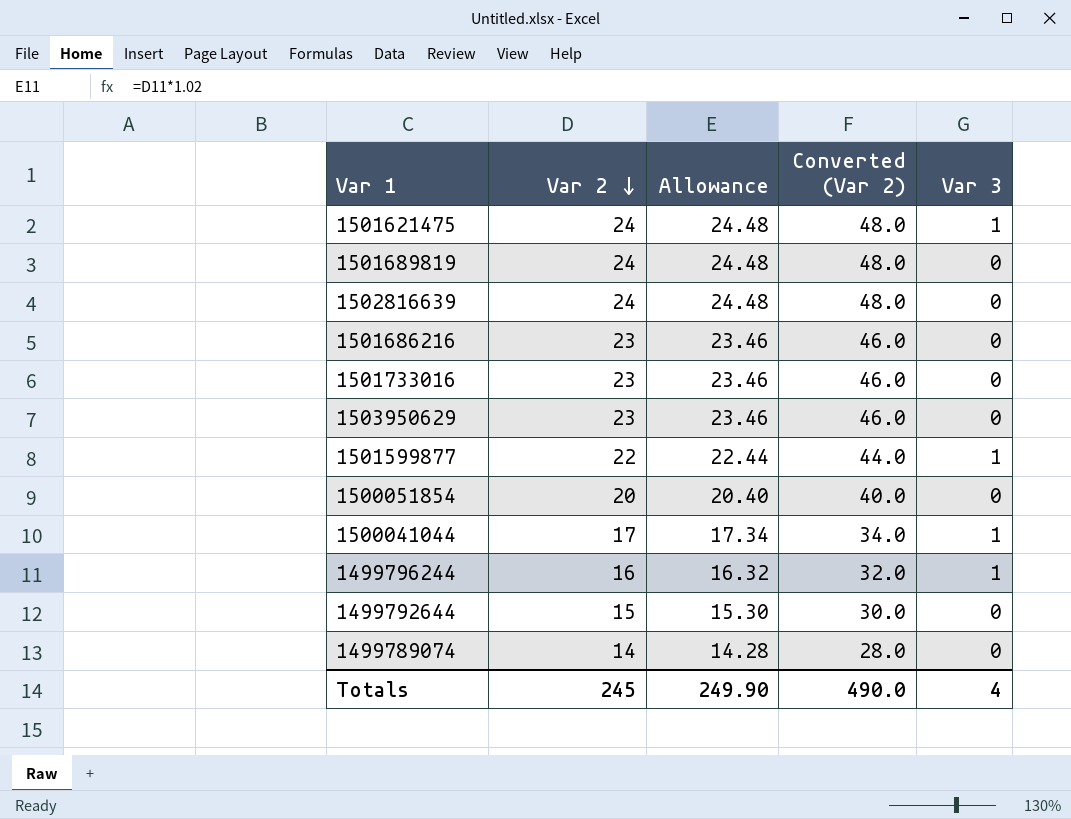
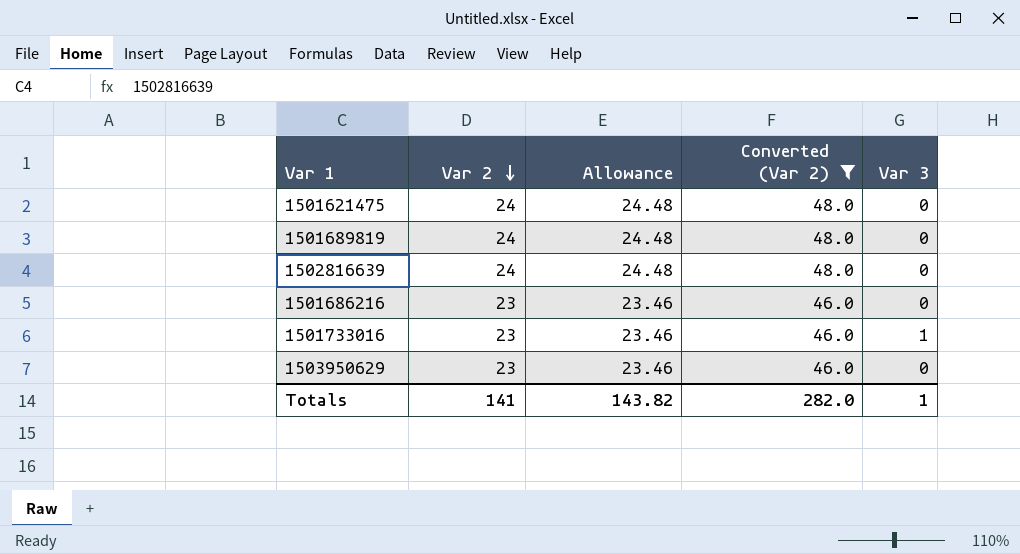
filter: none -> Converted (Var 2) >= 46.0
1501621475 | Var 3: 1 -> 0
1501733016 | Var 3: 0 -> 1
Totals | Var 2: 245 -> 141
Totals | Allowance: 249.90 -> 143.82
Totals | Converted (Var 2): 490.0 -> 282.0
Totals | Var 3: 4 -> 1

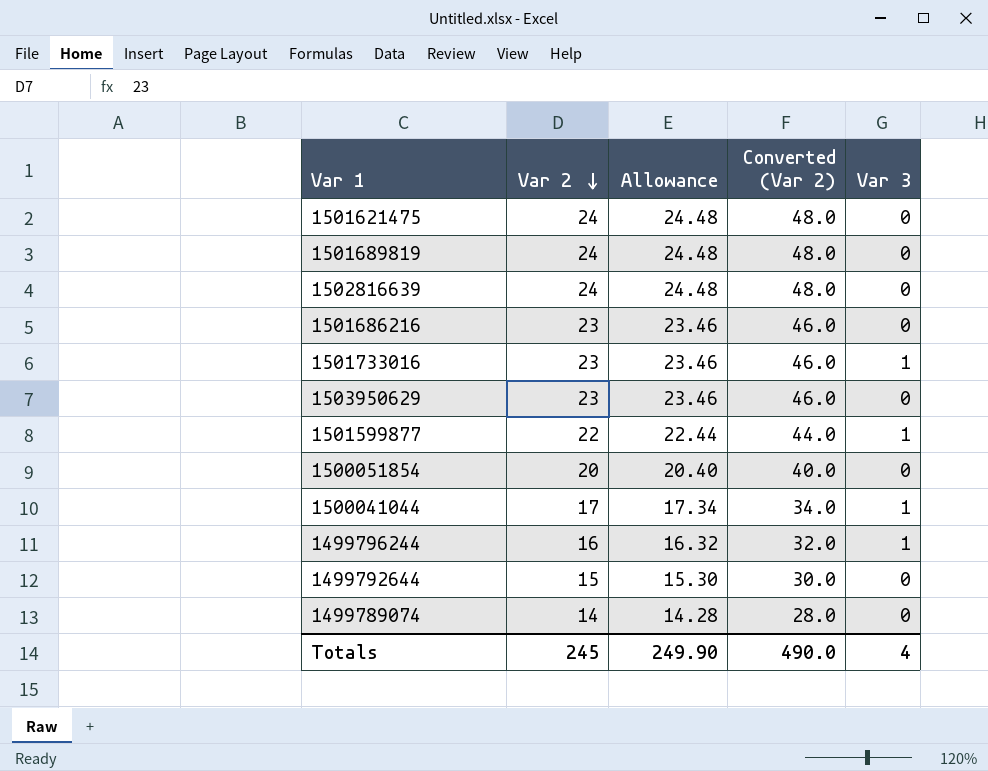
filter: Converted (Var 2) >= 46.0 -> none
Totals | Var 2: 141 -> 245
Totals | Allowance: 143.82 -> 249.90
Totals | Converted (Var 2): 282.0 -> 490.0
Totals | Var 3: 1 -> 4

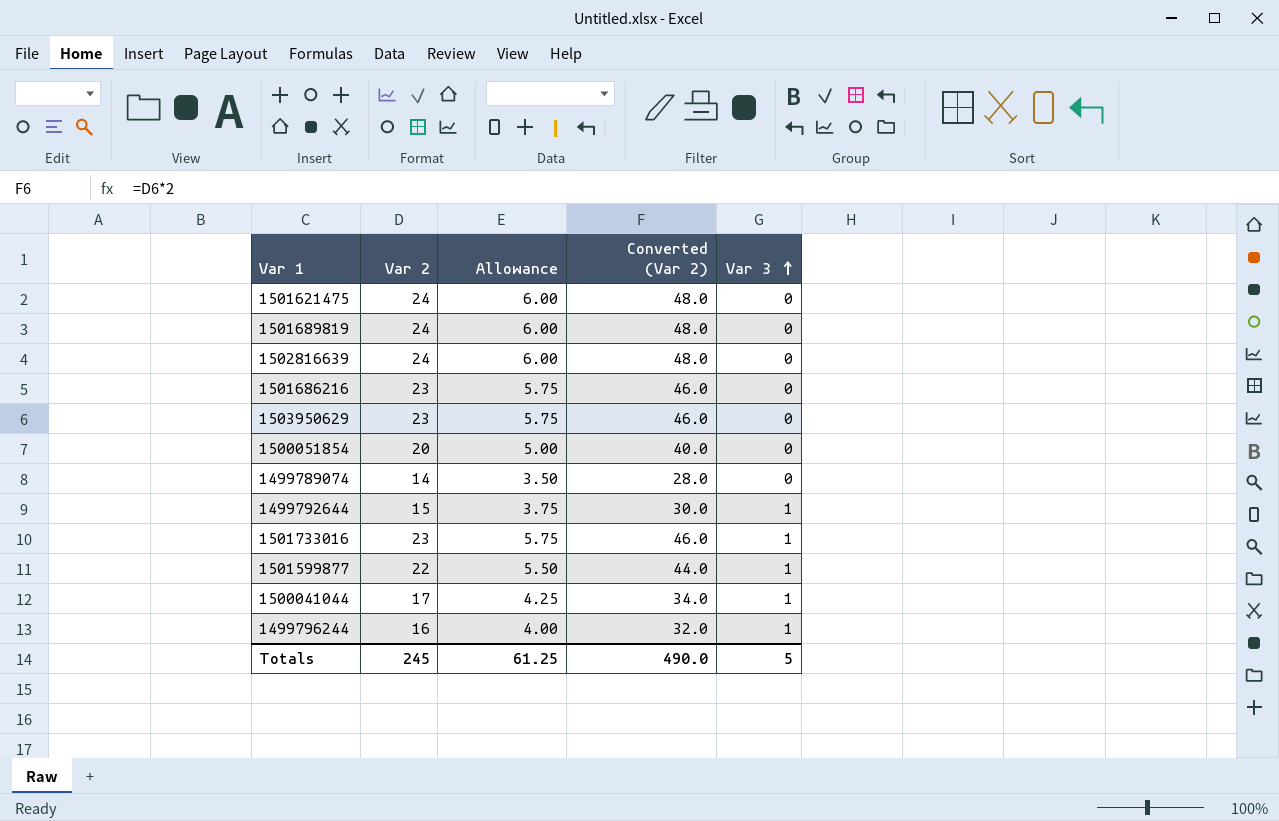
row order: Var 2 descending -> Var 3 ascending
column Allowance | formula: [Var 2] * 1.02 -> [Var 2] * 0.25
1499792644 | Var 3: 0 -> 1
Totals | Allowance: 249.90 -> 61.25
Totals | Var 3: 4 -> 5

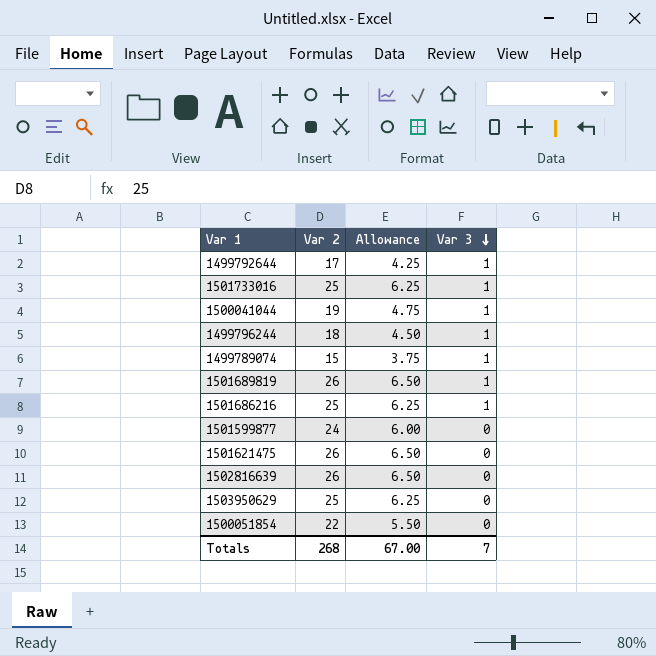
row order: Var 3 ascending -> Var 3 descending
column Converted (Var 2) | formula: [Var 2] * 2 -> none
1499792644 | Var 2: 15 -> 17
1499792644 | Allowance: 3.75 -> 4.25
1501733016 | Var 2: 23 -> 25
1501733016 | Allowance: 5.75 -> 6.25
1500041044 | Var 2: 17 -> 19
1500041044 | Allowance: 4.25 -> 4.75
1499796244 | Var 2: 16 -> 18
1499796244 | Allowance: 4.00 -> 4.50
1499789074 | Var 2: 14 -> 15
1499789074 | Allowance: 3.50 -> 3.75
1499789074 | Var 3: 0 -> 1
1501689819 | Var 2: 24 -> 26
1501689819 | Allowance: 6.00 -> 6.50
1501689819 | Var 3: 0 -> 1
1501686216 | Var 2: 23 -> 25
1501686216 | Allowance: 5.75 -> 6.25
1501686216 | Var 3: 0 -> 1
1501599877 | Var 2: 22 -> 24
1501599877 | Allowance: 5.50 -> 6.00
1501599877 | Var 3: 1 -> 0
1501621475 | Var 2: 24 -> 26
1501621475 | Allowance: 6.00 -> 6.50
1502816639 | Var 2: 24 -> 26
1502816639 | Allowance: 6.00 -> 6.50
1503950629 | Var 2: 23 -> 25
1503950629 | Allowance: 5.75 -> 6.25
1500051854 | Var 2: 20 -> 22
1500051854 | Allowance: 5.00 -> 5.50
Totals | Var 2: 245 -> 268
Totals | Allowance: 61.25 -> 67.00
Totals | Var 3: 5 -> 7

